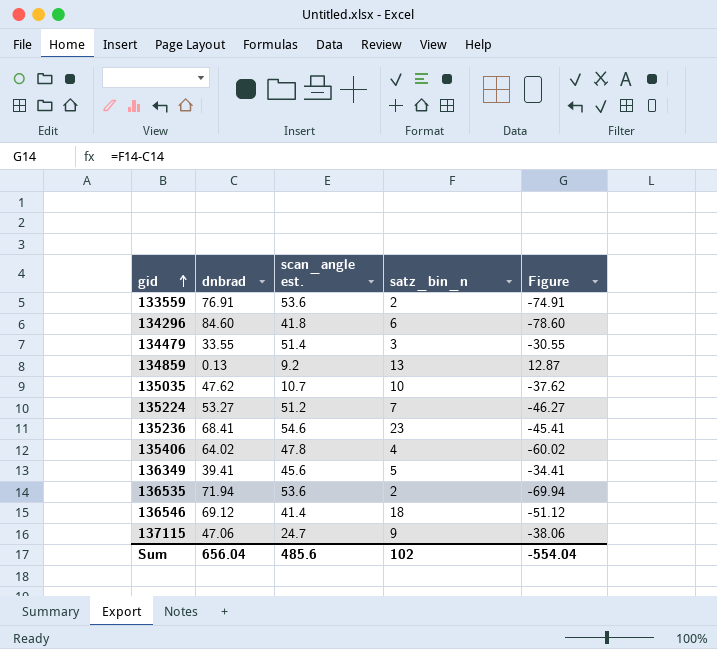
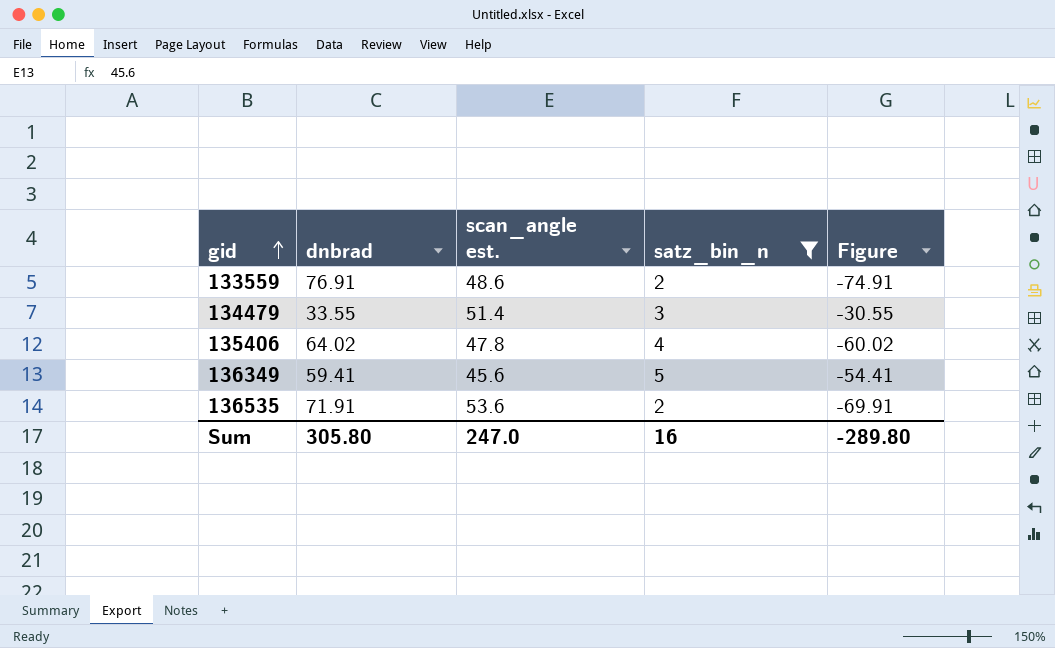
filter: none -> satz_bin_n <= 5
133559 | scan_angle est.: 53.6 -> 48.6
136349 | dnbrad: 39.41 -> 59.41
136349 | Figure: -34.41 -> -54.41
136535 | dnbrad: 71.94 -> 71.91
136535 | Figure: -69.94 -> -69.91
Sum | dnbrad: 656.04 -> 305.80
Sum | scan_angle est.: 485.6 -> 247.0
Sum | satz_bin_n: 102 -> 16
Sum | Figure: -554.04 -> -289.80

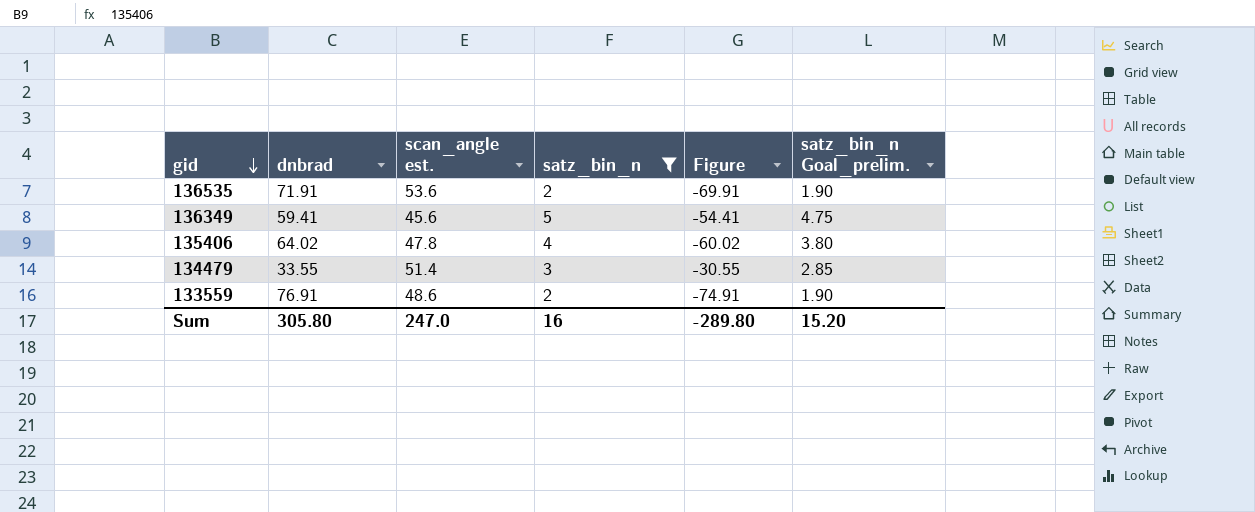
row order: gid ascending -> gid descending
column satz_bin_n Goal_prelim. | formula: none -> [satz_bin_n] * 0.95

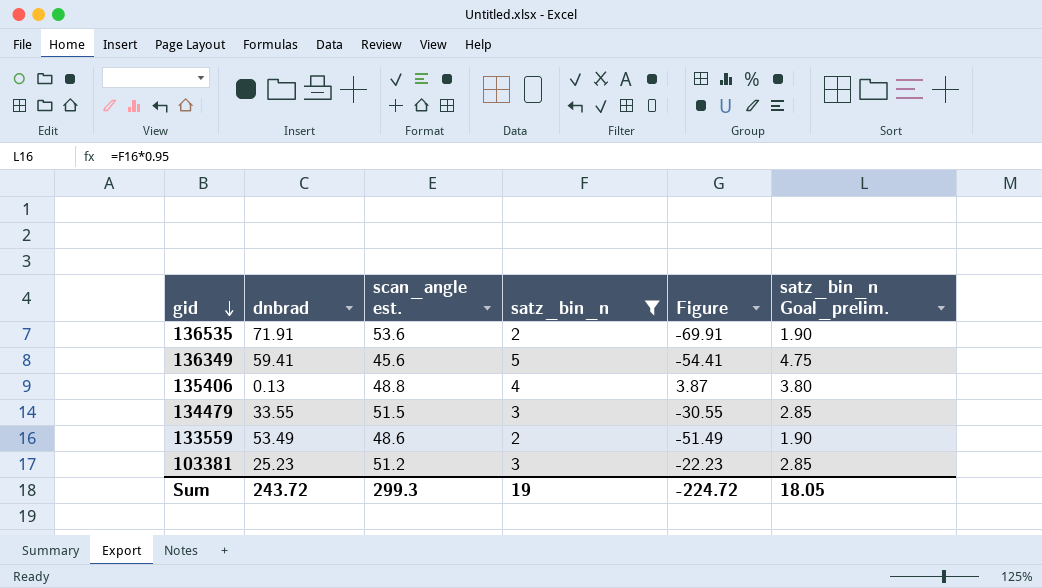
135406 | dnbrad: 64.02 -> 0.13
135406 | scan_angle est.: 47.8 -> 48.8
135406 | Figure: -60.02 -> 3.87
134479 | scan_angle est.: 51.4 -> 51.5
133559 | dnbrad: 76.91 -> 53.49
133559 | Figure: -74.91 -> -51.49
row 103381: none -> 25.23 | 51.2 | 3 | -22.23 | 2.85
Sum | dnbrad: 305.80 -> 243.72
Sum | scan_angle est.: 247.0 -> 299.3
Sum | satz_bin_n: 16 -> 19
Sum | Figure: -289.80 -> -224.72
Sum | satz_bin_n Goal_prelim.: 15.20 -> 18.05

